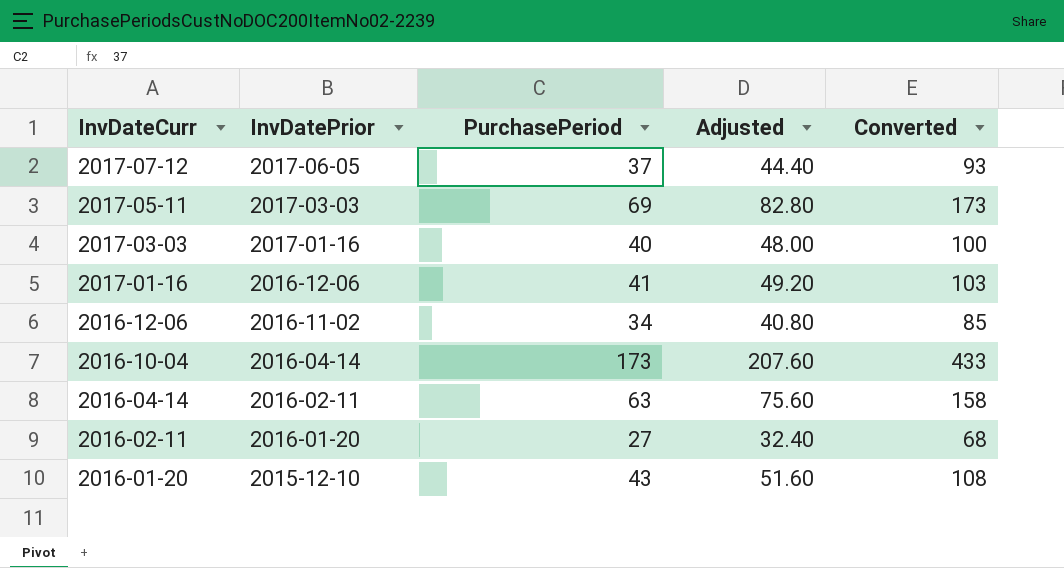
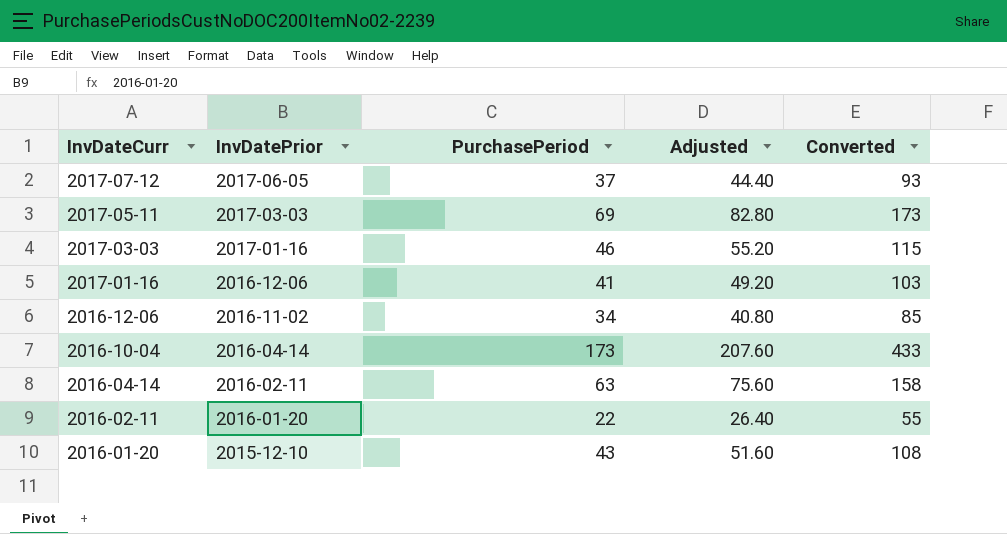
2017-03-03 | PurchasePeriod: 40 -> 46
2017-03-03 | Adjusted: 48.00 -> 55.20
2017-03-03 | Converted: 100 -> 115
2016-02-11 | PurchasePeriod: 27 -> 22
2016-02-11 | Adjusted: 32.40 -> 26.40
2016-02-11 | Converted: 68 -> 55

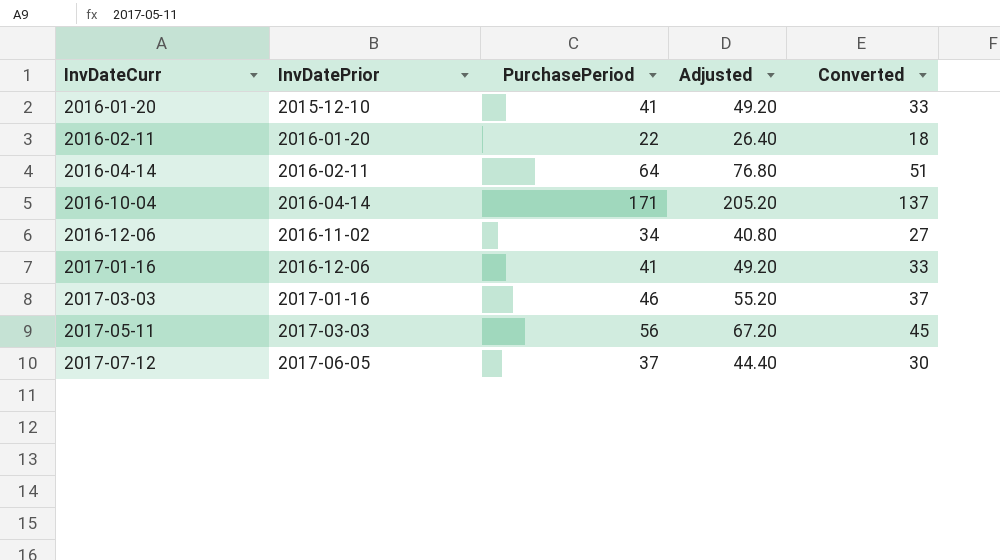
row order: InvDateCurr descending -> InvDateCurr ascending
column Converted | formula: [PurchasePeriod] * 2.5 -> [PurchasePeriod] * 0.8
2016-01-20 | PurchasePeriod: 43 -> 41
2016-01-20 | Adjusted: 51.60 -> 49.20
2016-04-14 | PurchasePeriod: 63 -> 64
2016-04-14 | Adjusted: 75.60 -> 76.80
2016-10-04 | PurchasePeriod: 173 -> 171
2016-10-04 | Adjusted: 207.60 -> 205.20
2017-05-11 | PurchasePeriod: 69 -> 56
2017-05-11 | Adjusted: 82.80 -> 67.20

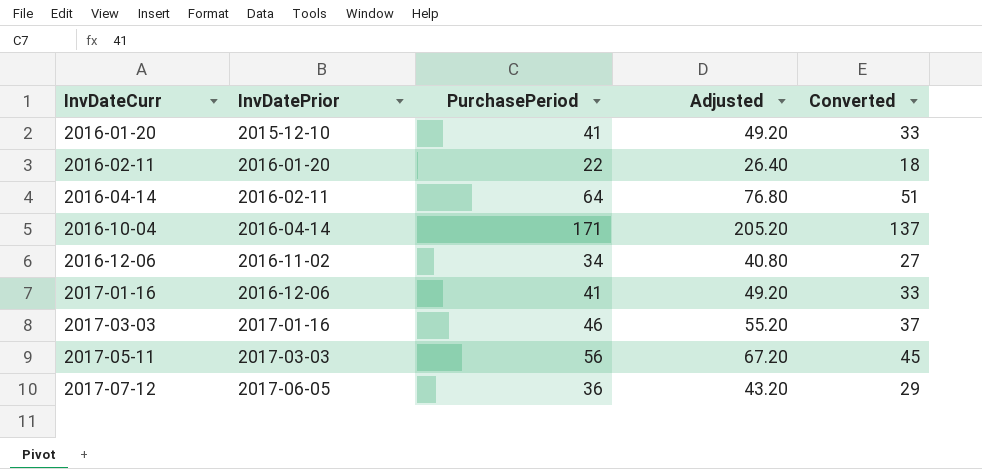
2017-07-12 | PurchasePeriod: 37 -> 36
2017-07-12 | Adjusted: 44.40 -> 43.20
2017-07-12 | Converted: 30 -> 29

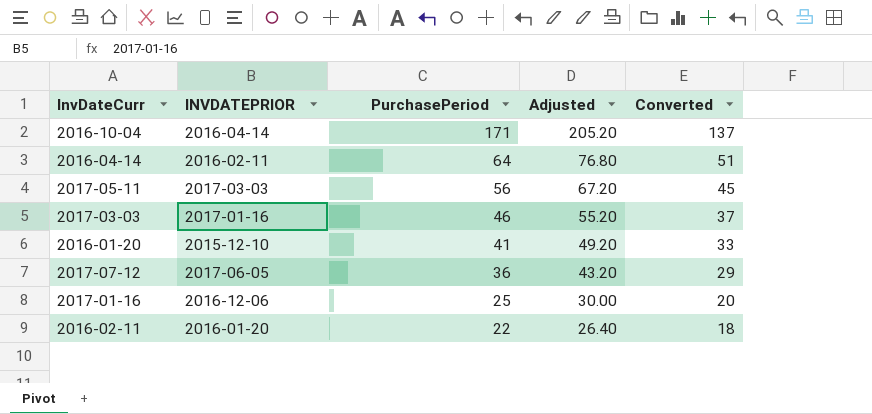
row order: InvDateCurr ascending -> PurchasePeriod descending
column name: InvDatePrior -> INVDATEPRIOR
row 2016-12-06: 2016-11-02 | 34 | 40.80 | 27 -> none
2017-01-16 | PurchasePeriod: 41 -> 25
2017-01-16 | Adjusted: 49.20 -> 30.00
2017-01-16 | Converted: 33 -> 20

